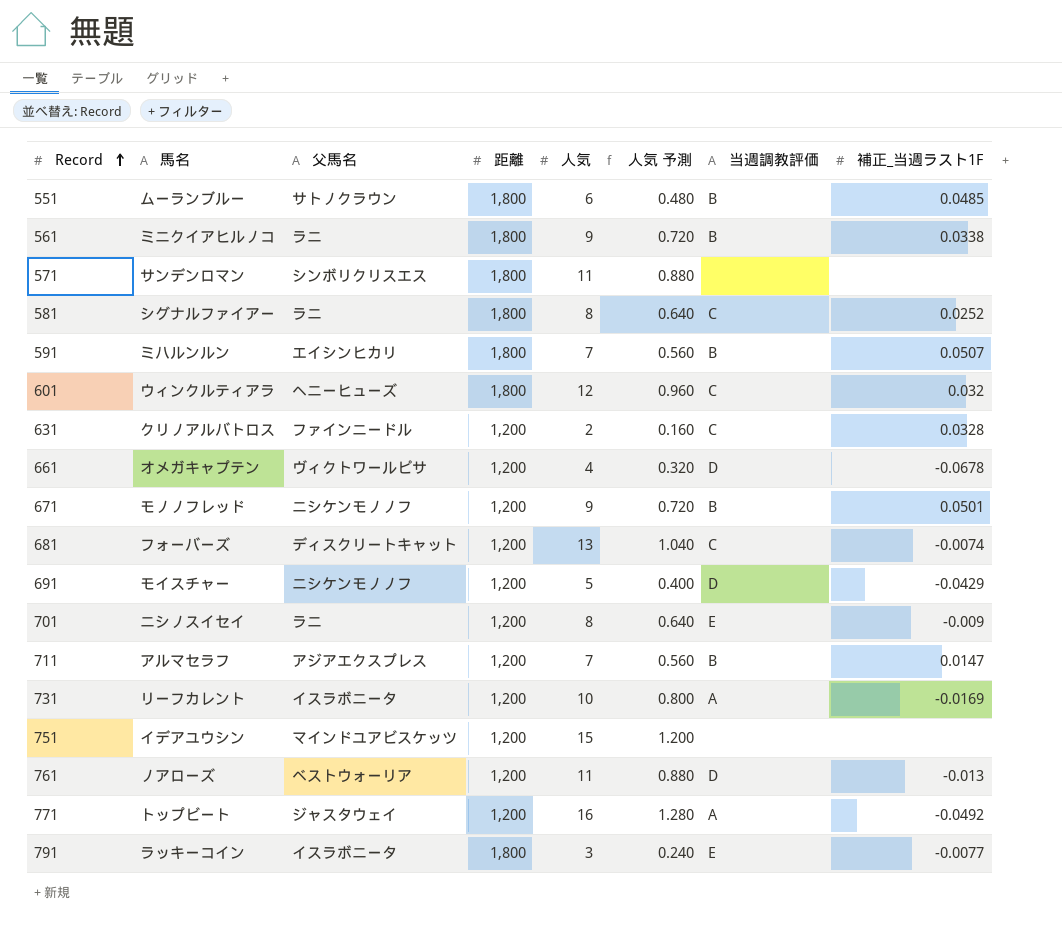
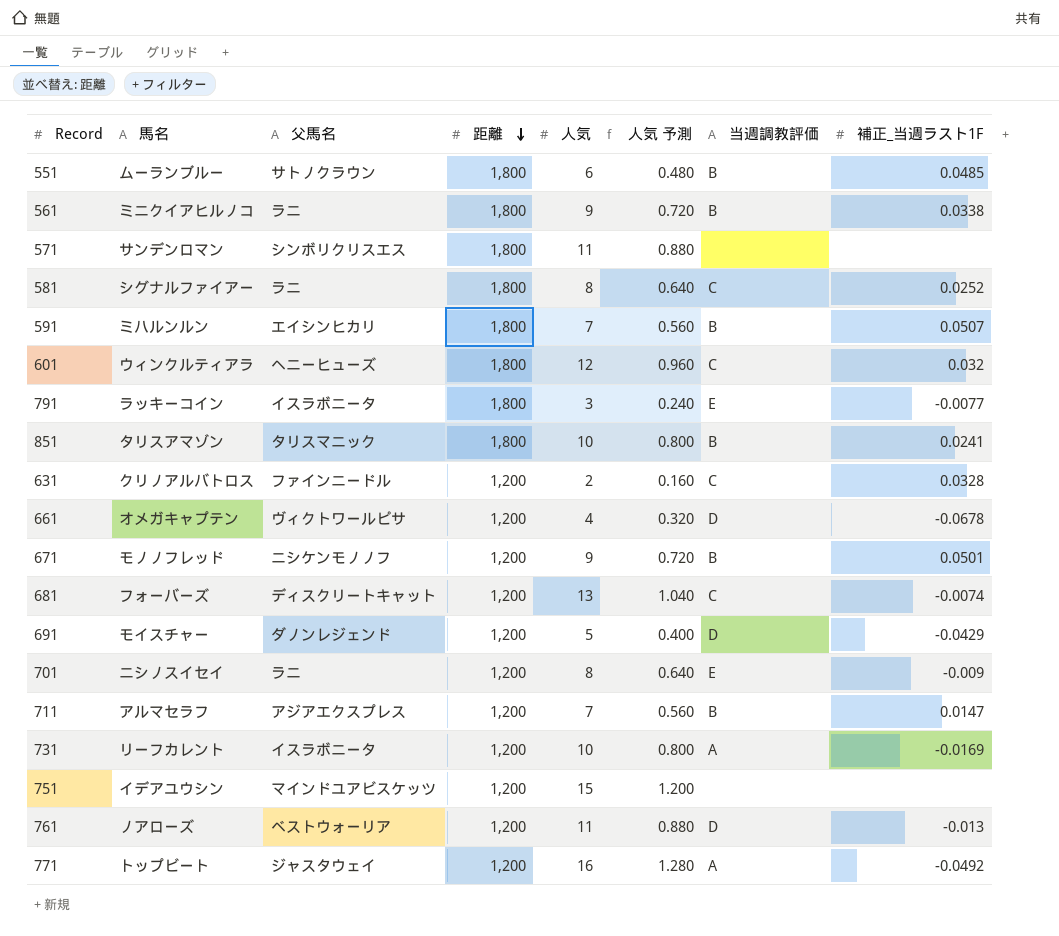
row order: Record ascending -> 距離 descending
row 851: none -> タリスアマゾン | タリスマニック | 1,800 | 10 | 0.800 | B | 0.0241
691 | 父馬名: ニシケンモノノフ -> ダノンレジェンド

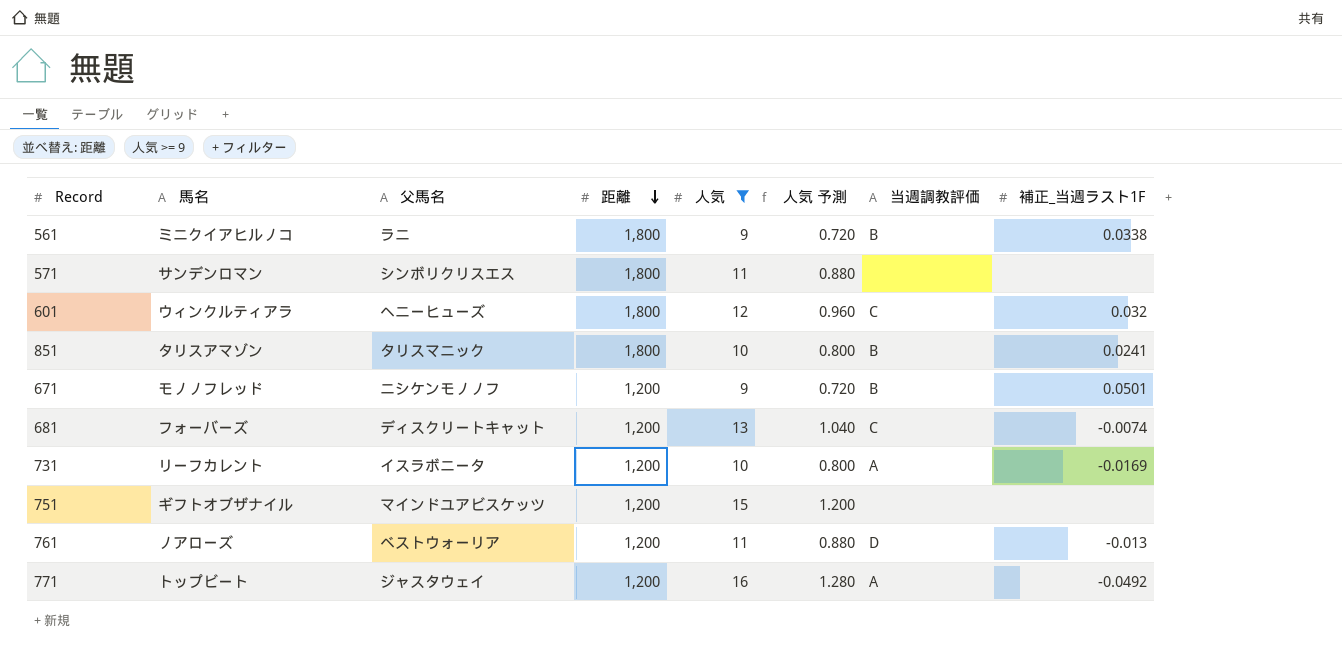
filter: none -> 人気 >= 9
751 | 馬名: イデアユウシン -> ギフトオブザナイル

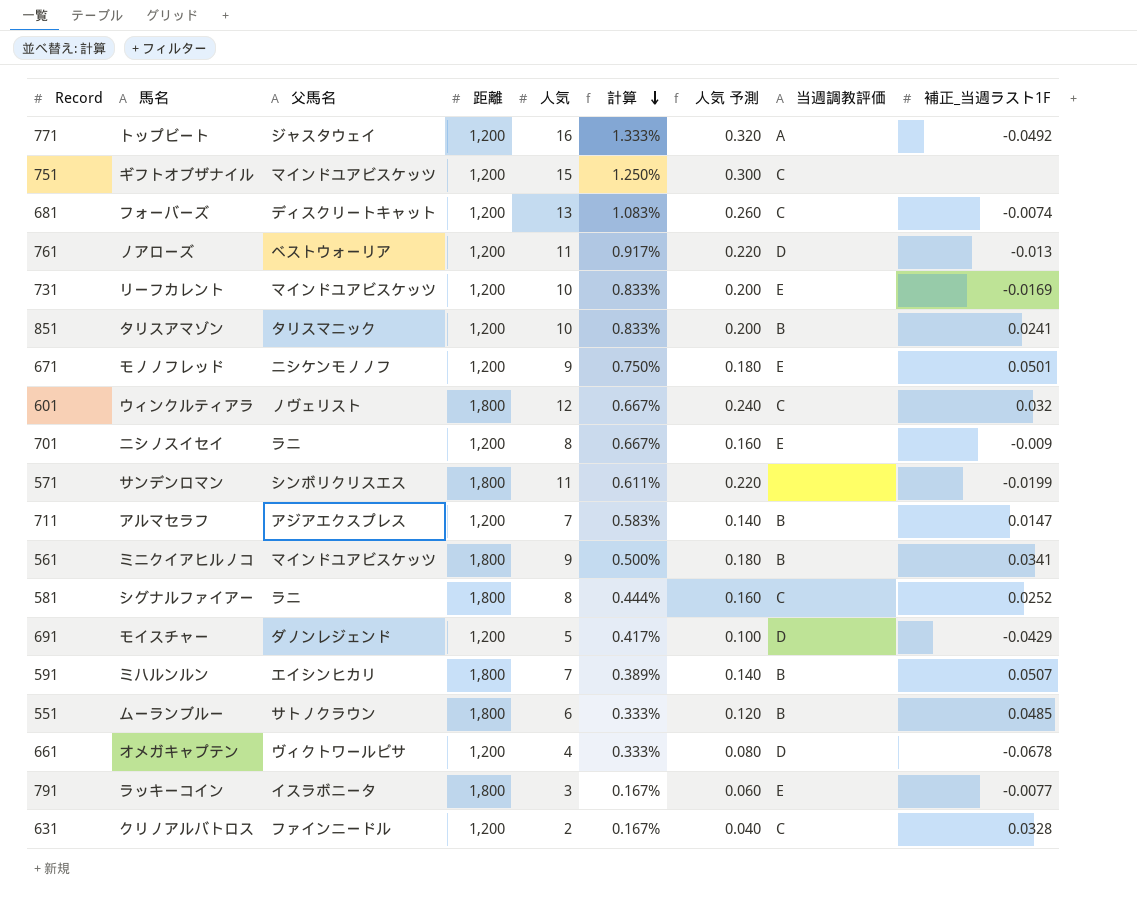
filter: 人気 >= 9 -> none
row order: 距離 descending -> 計算 descending
column 計算 | formula: none -> [人気] / [距離]
column 人気 予測 | formula: [人気] * 0.08 -> [人気] * 0.02
751 | 当週調教評価: none -> C
731 | 父馬名: イスラボニータ -> マインドユアビスケッツ
731 | 当週調教評価: A -> E
851 | 距離: 1,800 -> 1,200
671 | 当週調教評価: B -> E
601 | 父馬名: ヘニーヒューズ -> ノヴェリスト
571 | 補正_当週ラスト1F: none -> -0.0199
561 | 父馬名: ラニ -> マインドユアビスケッツ
561 | 補正_当週ラスト1F: 0.0338 -> 0.0341

